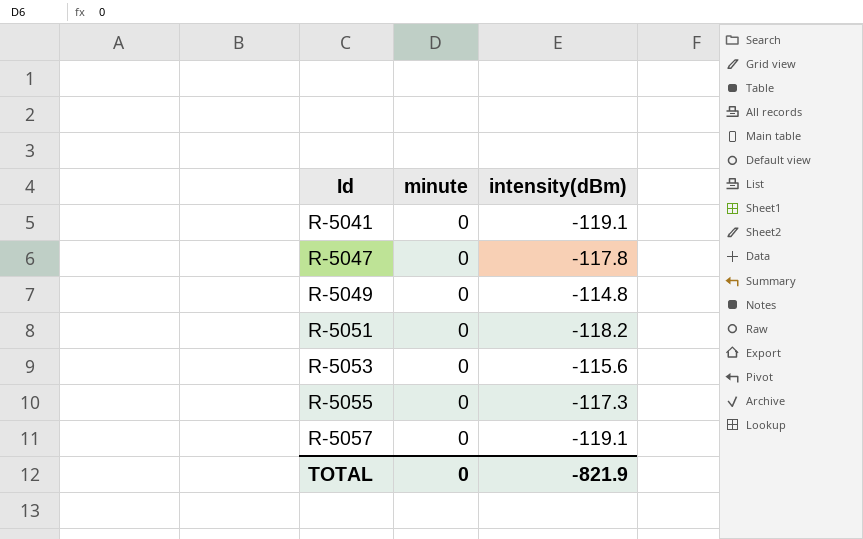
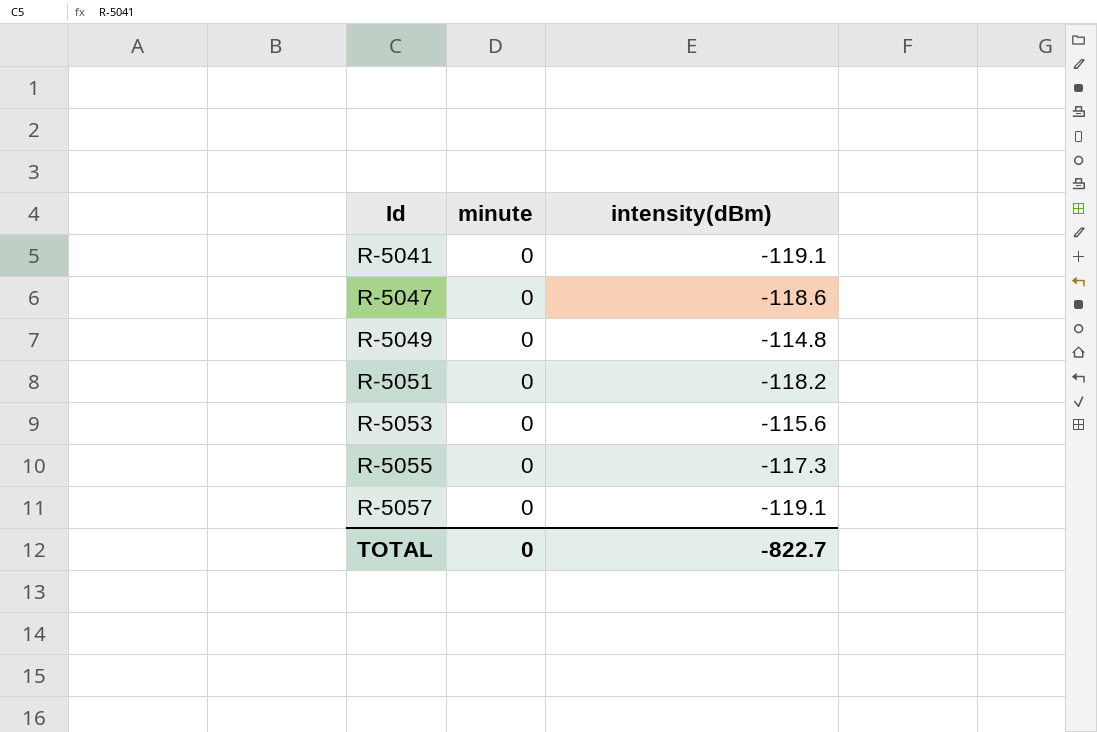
R-5047 | intensity(dBm): -117.8 -> -118.6
TOTAL | intensity(dBm): -821.9 -> -822.7

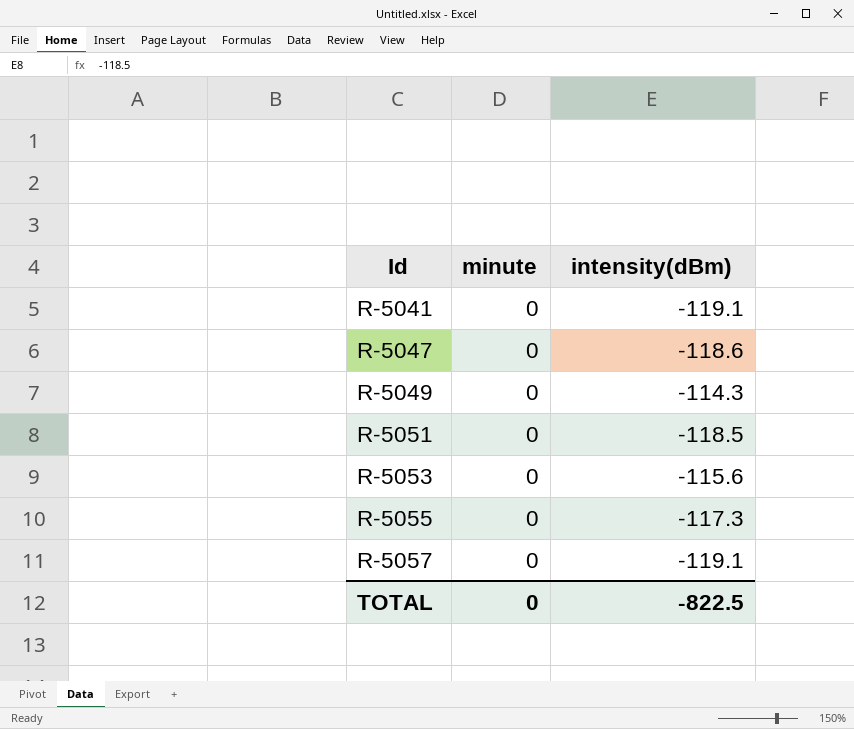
R-5049 | intensity(dBm): -114.8 -> -114.3
R-5051 | intensity(dBm): -118.2 -> -118.5
TOTAL | intensity(dBm): -822.7 -> -822.5

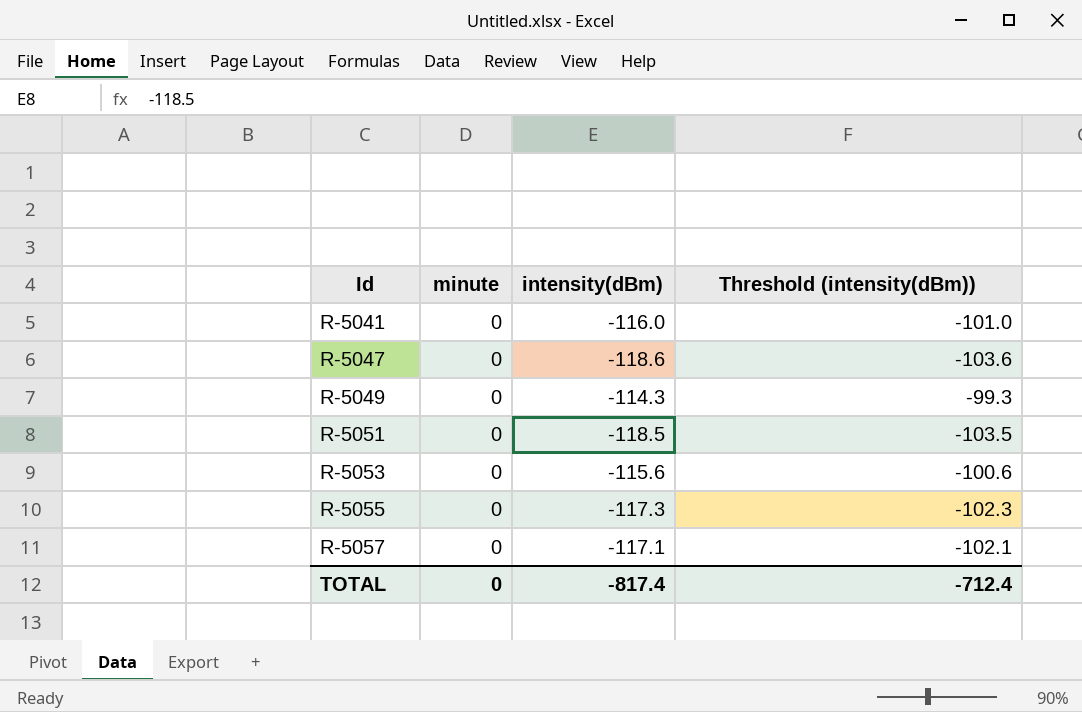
column Threshold (intensity(dBm)) | formula: none -> [intensity(dBm)] + 15
R-5041 | intensity(dBm): -119.1 -> -116.0
R-5057 | intensity(dBm): -119.1 -> -117.1
TOTAL | intensity(dBm): -822.5 -> -817.4

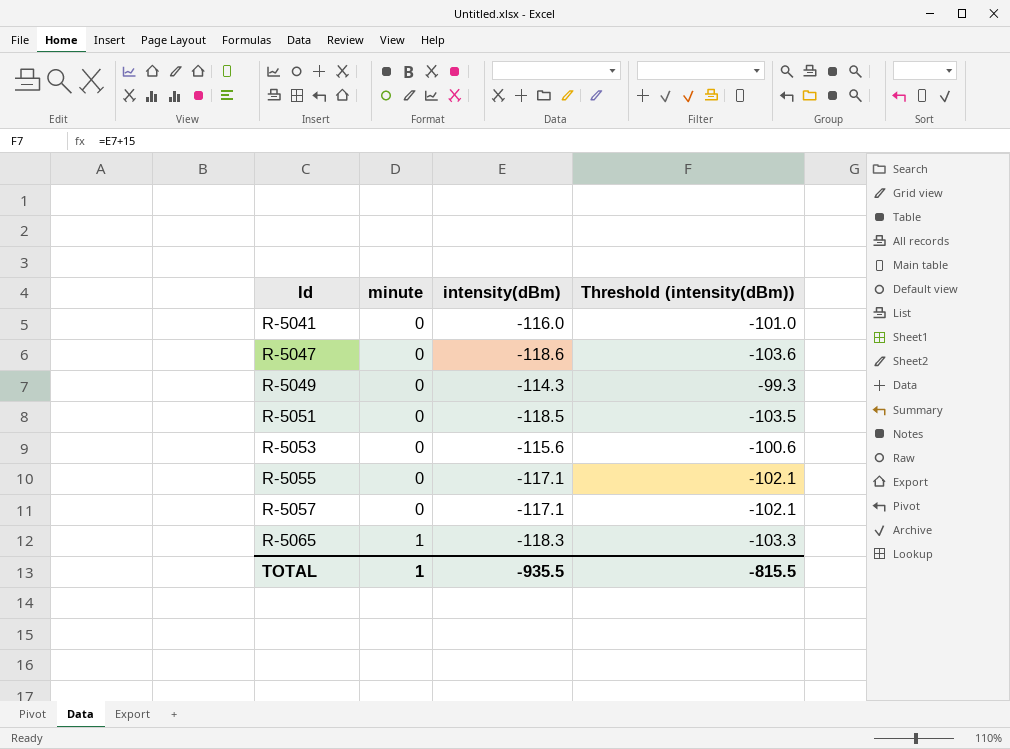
R-5055 | intensity(dBm): -117.3 -> -117.1
R-5055 | Threshold (intensity(dBm)): -102.3 -> -102.1
row R-5065: none -> 1 | -118.3 | -103.3
TOTAL | minute: 0 -> 1
TOTAL | intensity(dBm): -817.4 -> -935.5
TOTAL | Threshold (intensity(dBm)): -712.4 -> -815.5

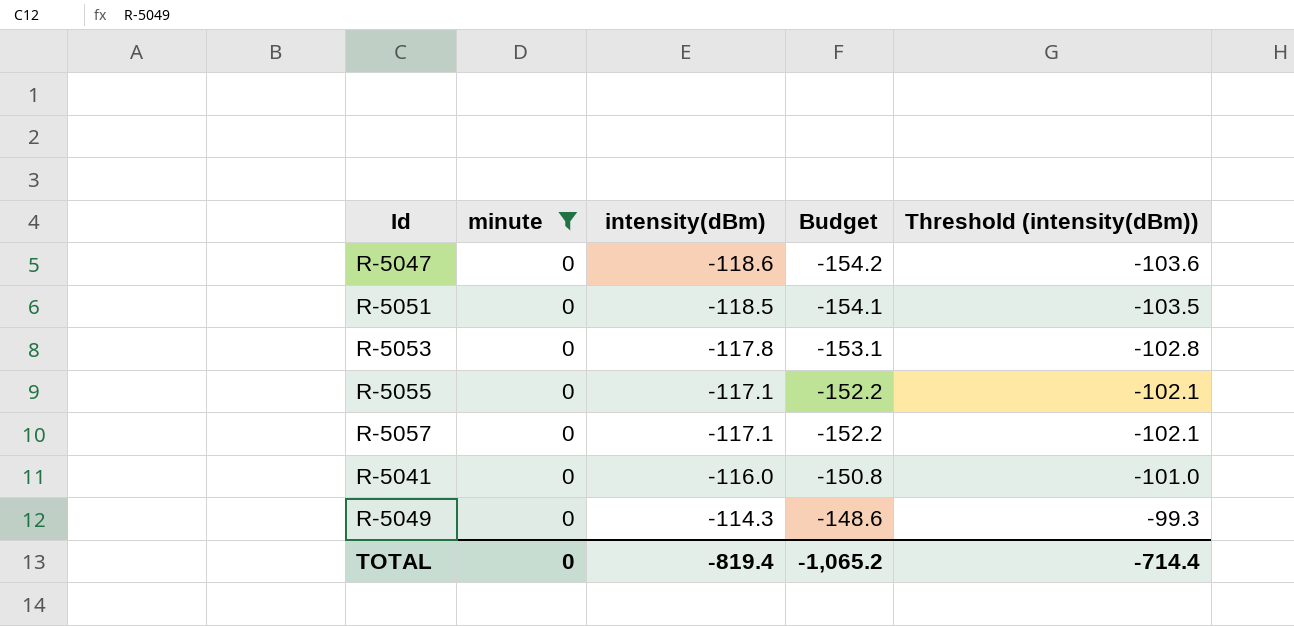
filter: none -> minute = 0
row order: Id ascending -> intensity(dBm) ascending
column Budget | formula: none -> [intensity(dBm)] * 1.3
R-5053 | intensity(dBm): -115.6 -> -117.8
R-5053 | Threshold (intensity(dBm)): -100.6 -> -102.8
TOTAL | minute: 1 -> 0
TOTAL | intensity(dBm): -935.5 -> -819.4
TOTAL | Threshold (intensity(dBm)): -815.5 -> -714.4

